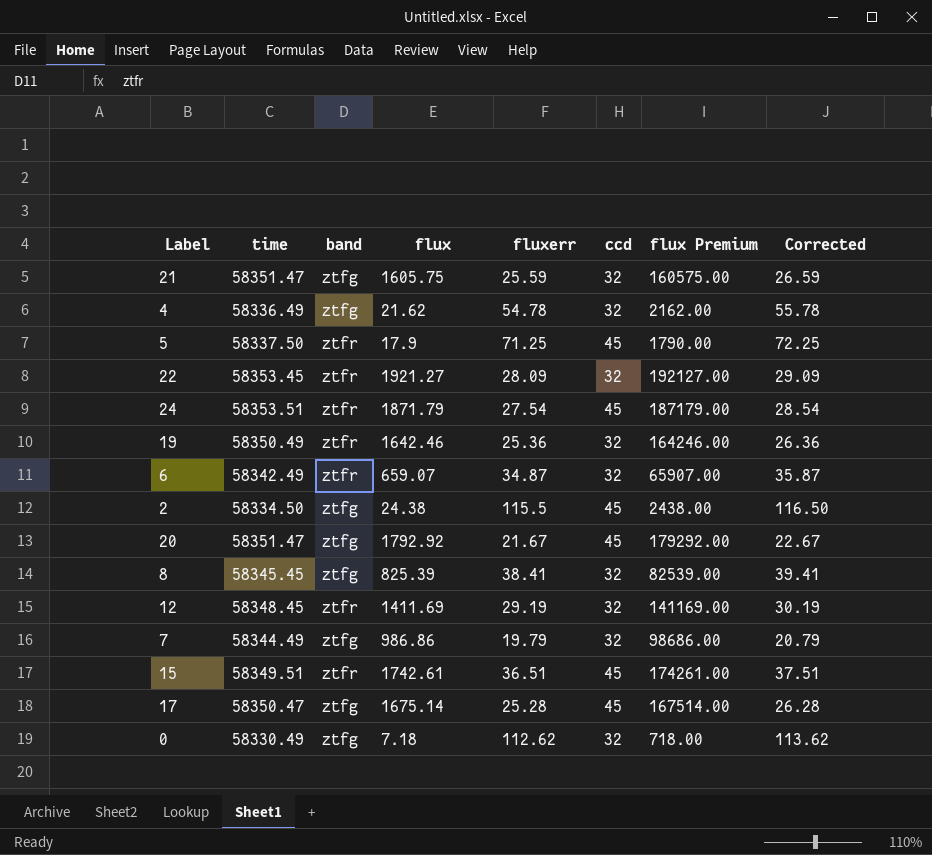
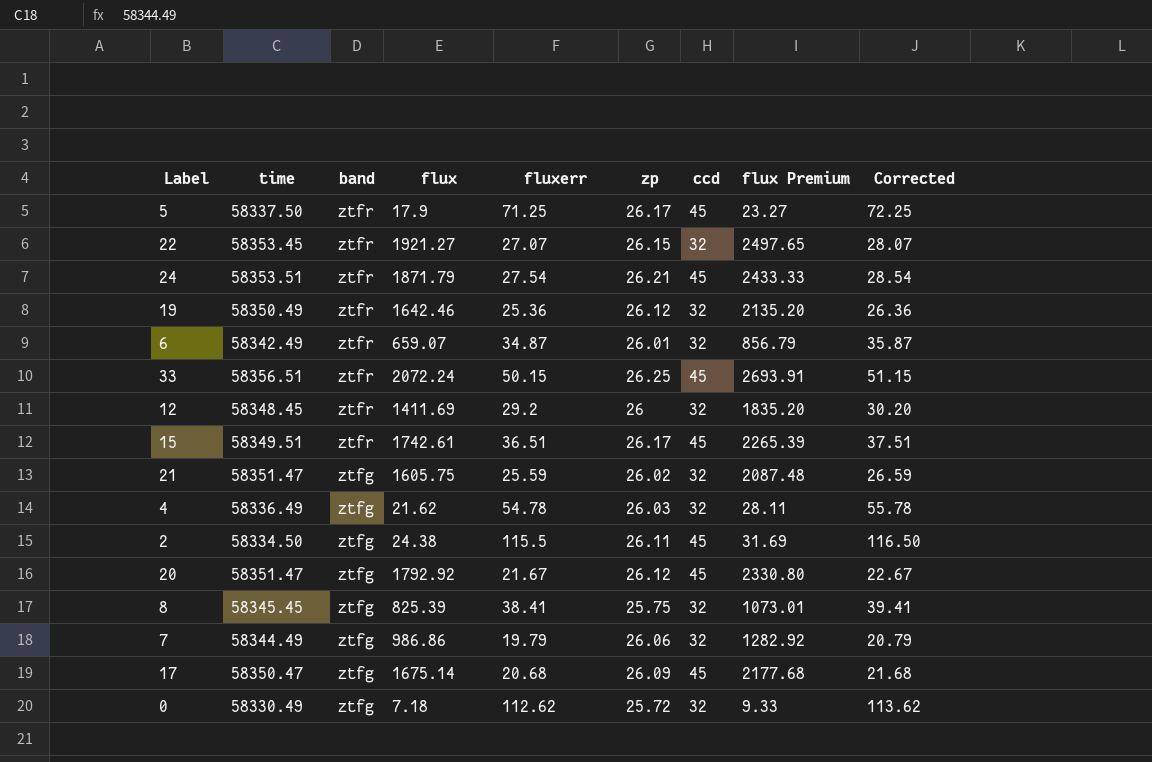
row order: none -> band descending
column zp | position: none -> 6
column flux Premium | formula: [flux] * 100 -> [flux] * 1.3
22 | fluxerr: 28.09 -> 27.07
22 | Corrected: 29.09 -> 28.07
row 33: none -> 58356.51 | ztfr | 2072.24 | 50.15 | 26.25 | 45 | 2693.91 | 51.15
12 | fluxerr: 29.19 -> 29.2
12 | Corrected: 30.19 -> 30.20
17 | fluxerr: 25.28 -> 20.68
17 | Corrected: 26.28 -> 21.68

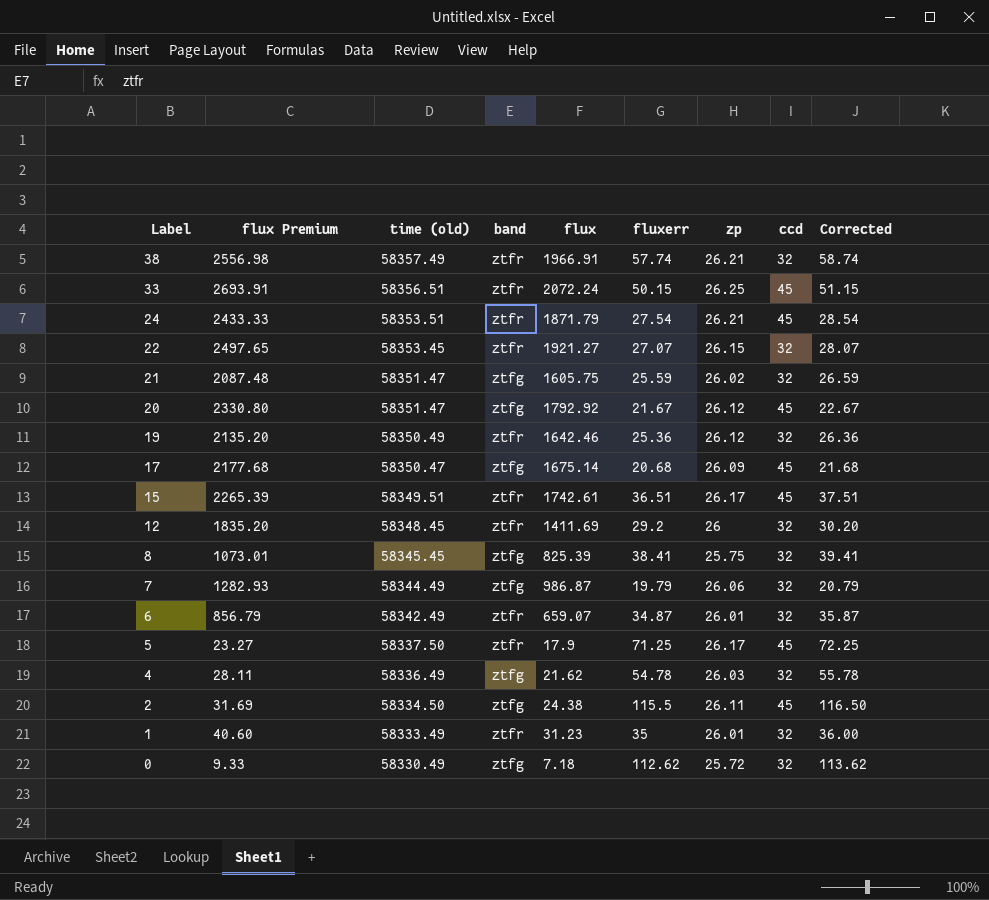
row order: band descending -> Label descending
column flux Premium | position: 8 -> 2
column name: time -> time (old)
row 38: none -> 2556.98 | 58357.49 | ztfr | 1966.91 | 57.74 | 26.21 | 32 | 58.74
7 | flux Premium: 1282.92 -> 1282.93
7 | flux: 986.86 -> 986.87
row 1: none -> 40.60 | 58333.49 | ztfr | 31.23 | 35 | 26.01 | 32 | 36.00

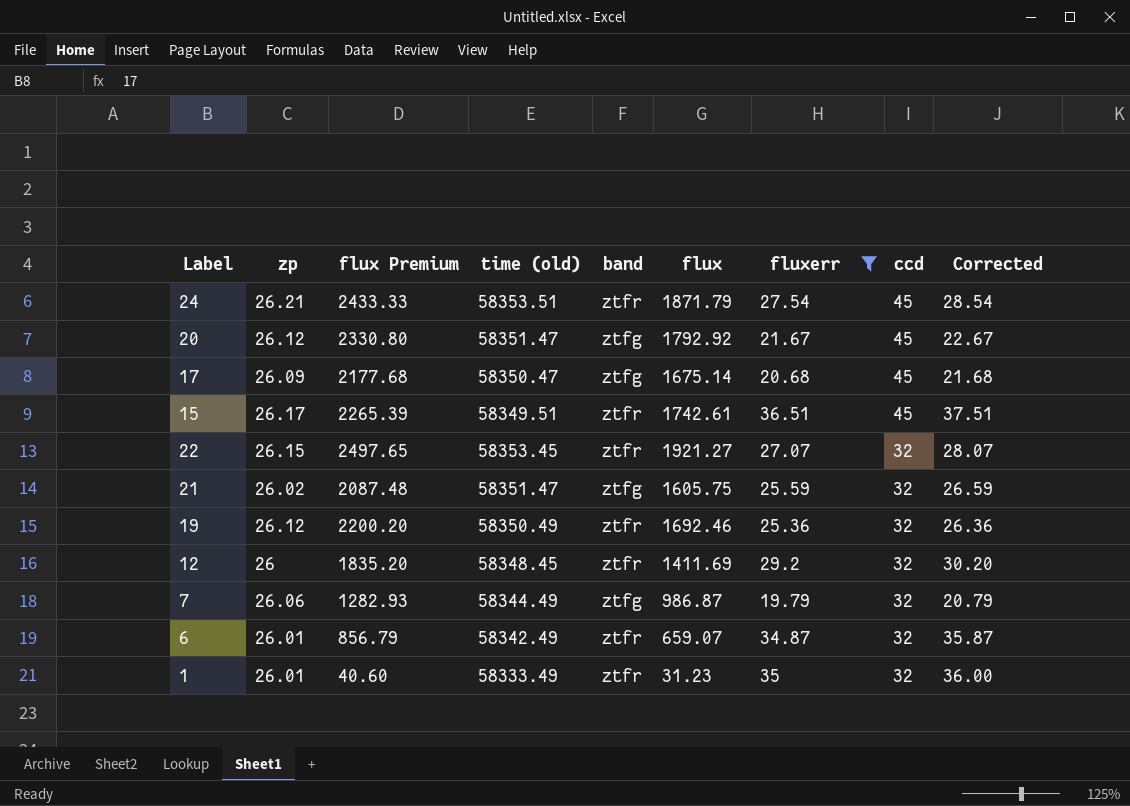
filter: none -> fluxerr <= 36.51
row order: Label descending -> ccd descending
column zp | position: 7 -> 2
19 | flux Premium: 2135.20 -> 2200.20
19 | flux: 1642.46 -> 1692.46

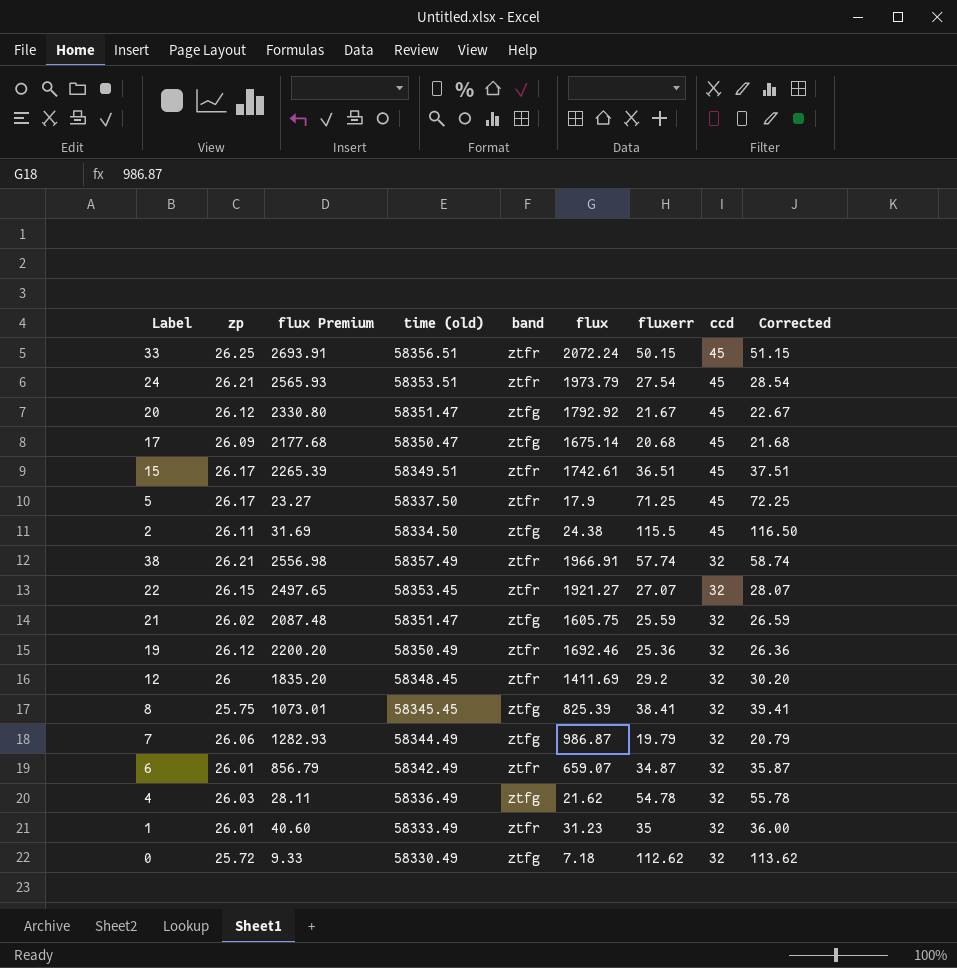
filter: fluxerr <= 36.51 -> none
24 | flux Premium: 2433.33 -> 2565.93
24 | flux: 1871.79 -> 1973.79

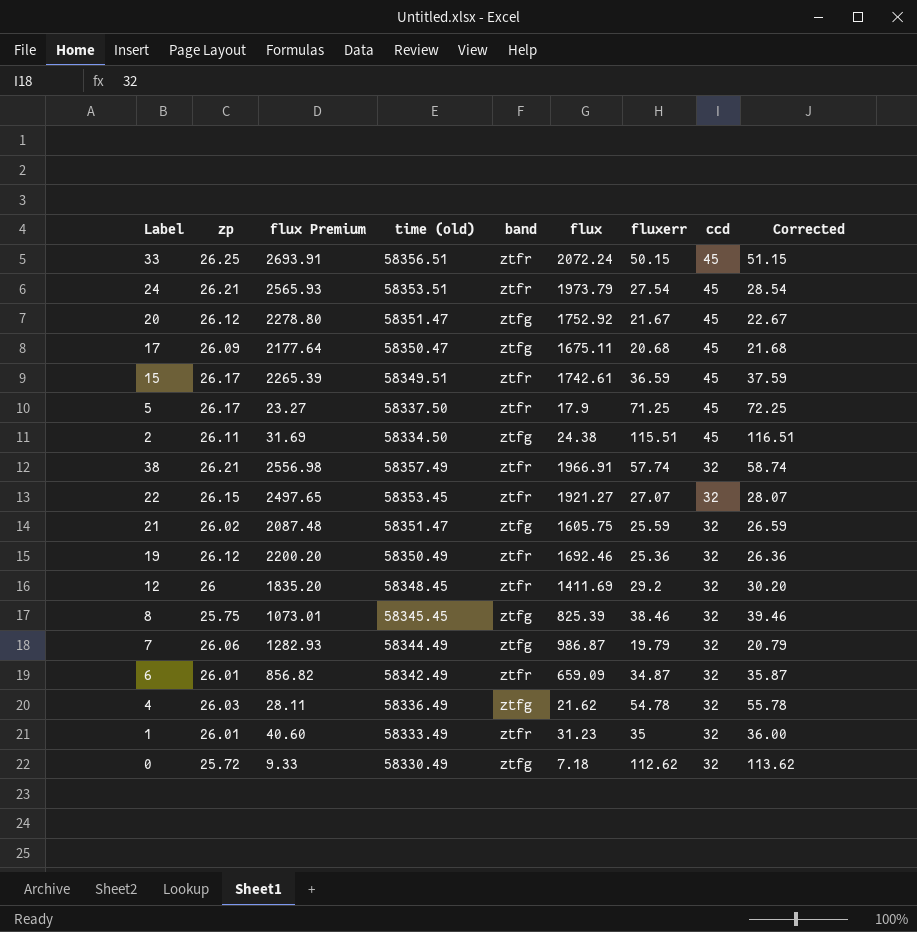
20 | flux Premium: 2330.80 -> 2278.80
20 | flux: 1792.92 -> 1752.92
17 | flux Premium: 2177.68 -> 2177.64
17 | flux: 1675.14 -> 1675.11
15 | fluxerr: 36.51 -> 36.59
15 | Corrected: 37.51 -> 37.59
2 | fluxerr: 115.5 -> 115.51
2 | Corrected: 116.50 -> 116.51
8 | fluxerr: 38.41 -> 38.46
8 | Corrected: 39.41 -> 39.46
6 | flux Premium: 856.79 -> 856.82
6 | flux: 659.07 -> 659.09

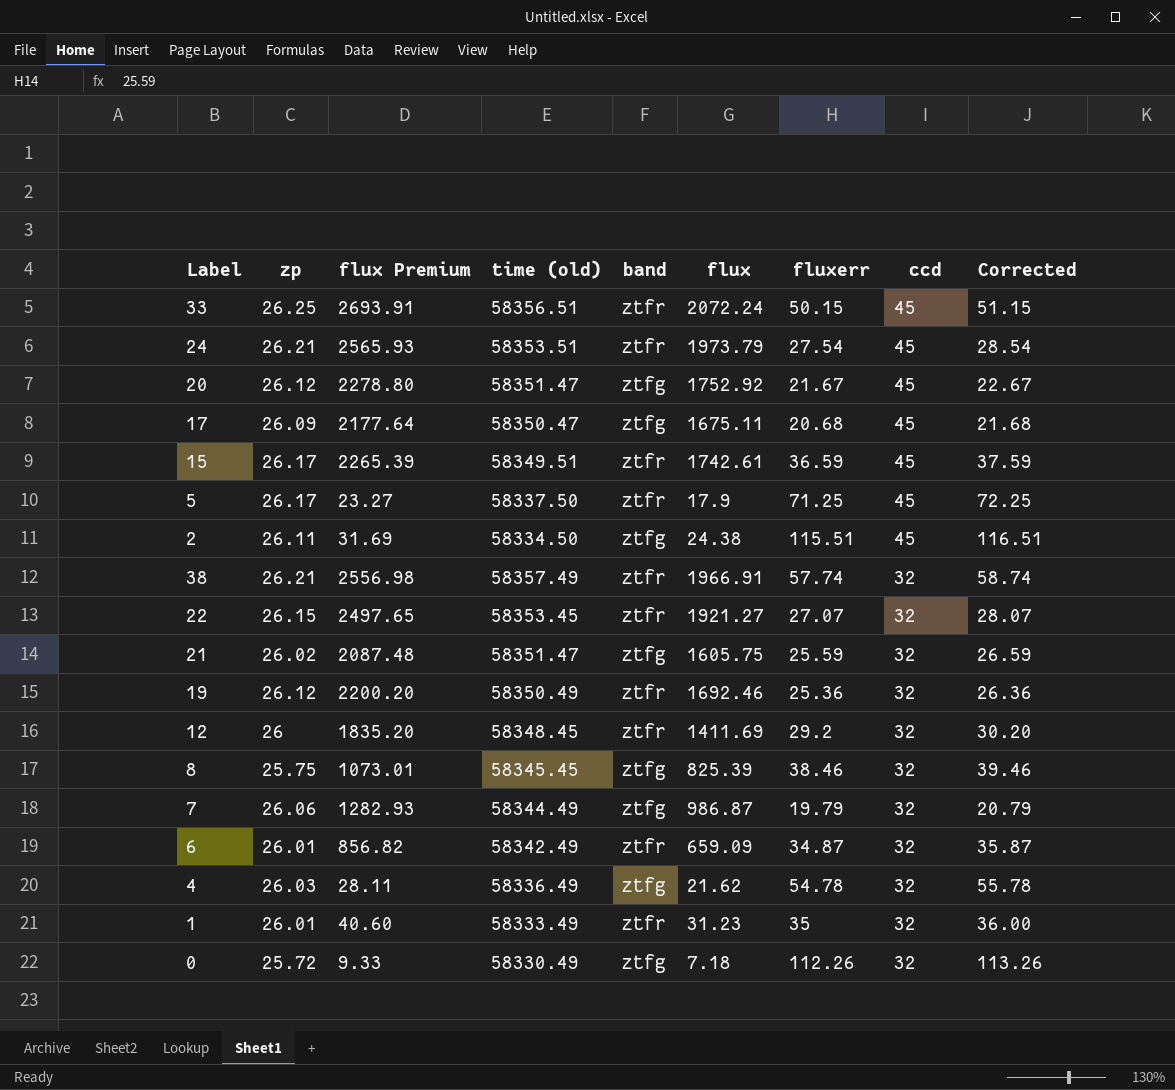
0 | fluxerr: 112.62 -> 112.26
0 | Corrected: 113.62 -> 113.26

